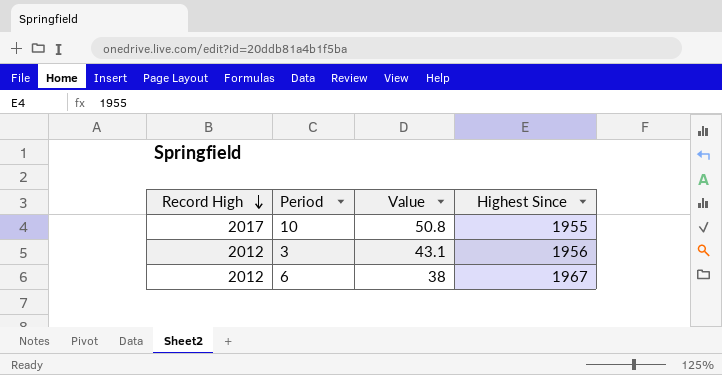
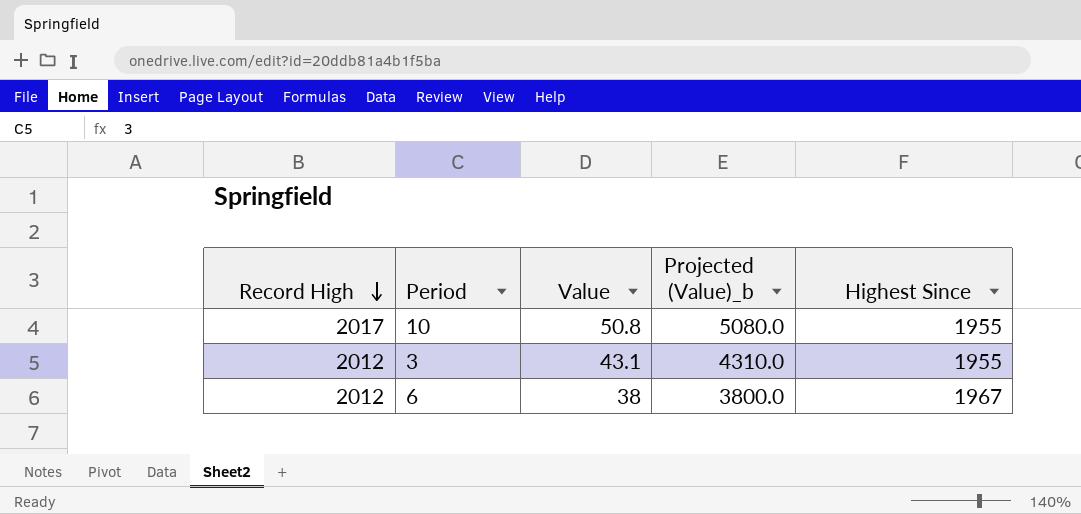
column Projected (Value)_b | formula: none -> [Value] * 100
3 | Highest Since: 1956 -> 1955

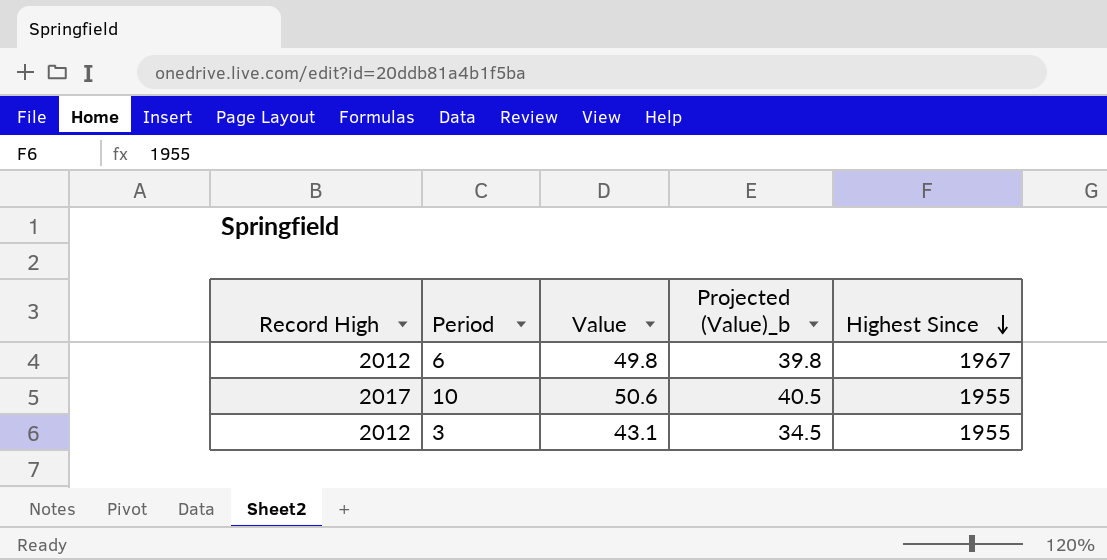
row order: Record High descending -> Highest Since descending
column Projected (Value)_b | formula: [Value] * 100 -> [Value] * 0.8
6 | Value: 38 -> 49.8
10 | Value: 50.8 -> 50.6

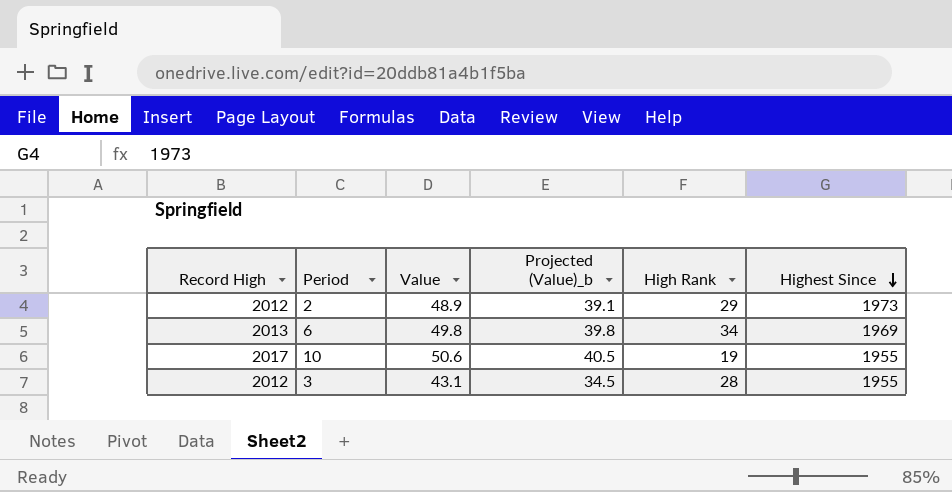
column High Rank | position: none -> 5
row 2: none -> 2012 | 48.9 | 39.1 | 29 | 1973
6 | Record High: 2012 -> 2013
6 | Highest Since: 1967 -> 1969

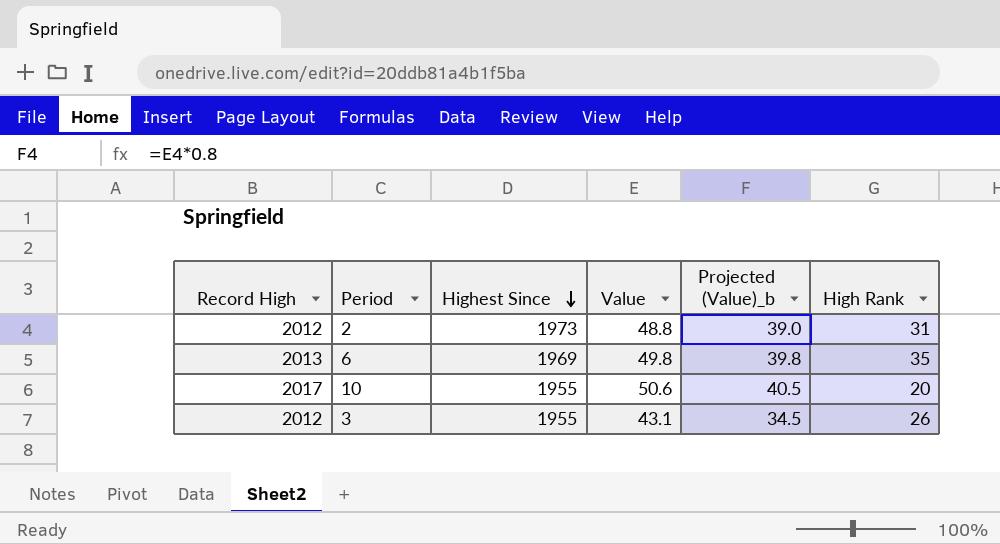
column Highest Since | position: 6 -> 3
2 | Value: 48.9 -> 48.8
2 | Projected (Value)_b: 39.1 -> 39.0
2 | High Rank: 29 -> 31
6 | High Rank: 34 -> 35
10 | High Rank: 19 -> 20
3 | High Rank: 28 -> 26

